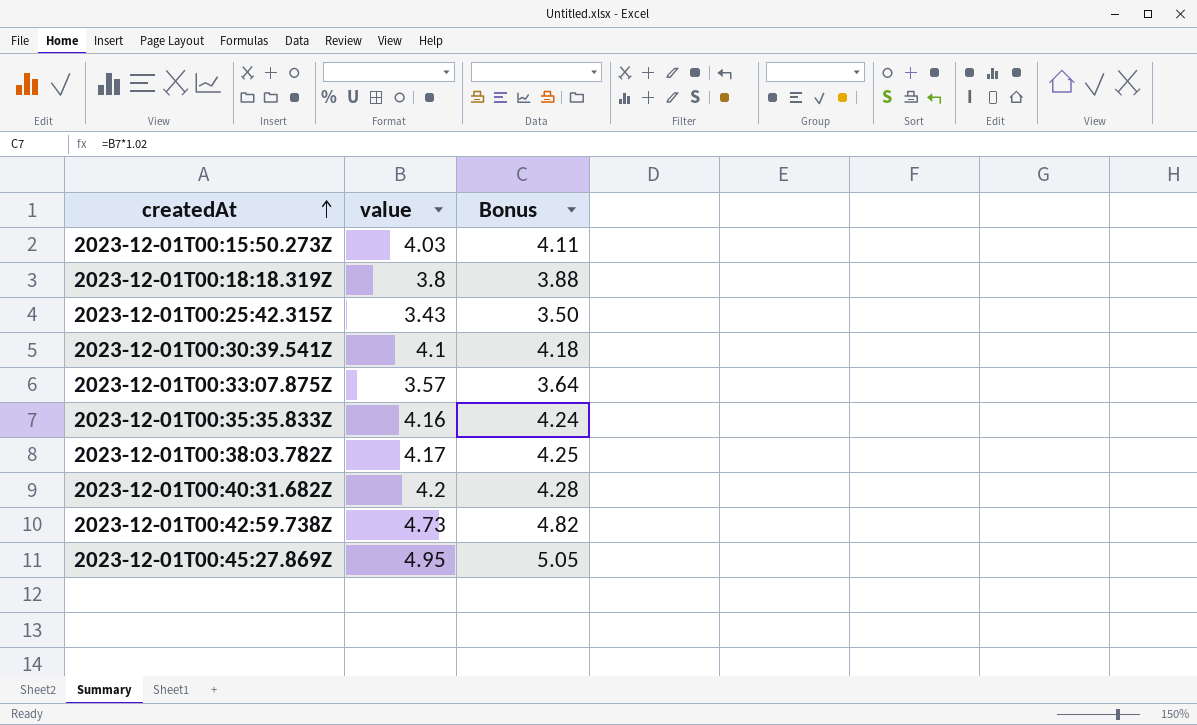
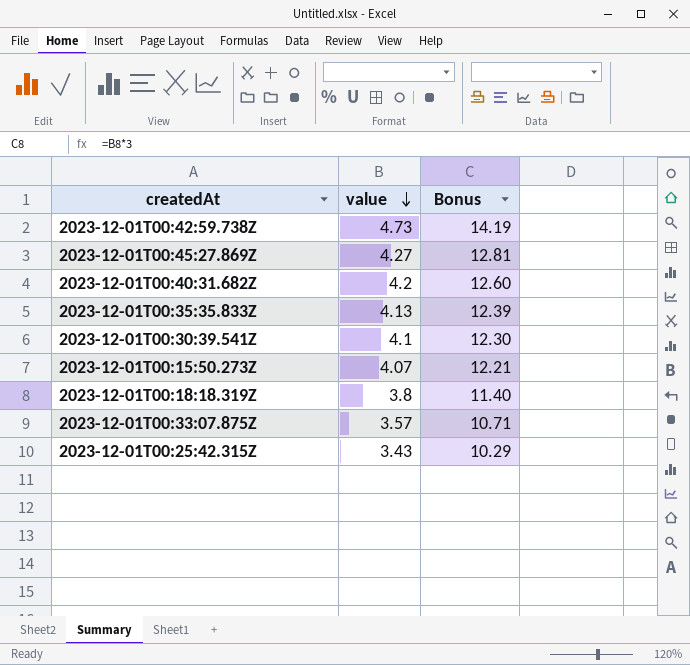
row order: createdAt ascending -> value descending
column Bonus | formula: [value] * 1.02 -> [value] * 3
row 2023-12-01T00:38:03.782Z: 4.17 | 4.25 -> none
2023-12-01T00:45:27.869Z | value: 4.95 -> 4.27
2023-12-01T00:35:35.833Z | value: 4.16 -> 4.13
2023-12-01T00:15:50.273Z | value: 4.03 -> 4.07

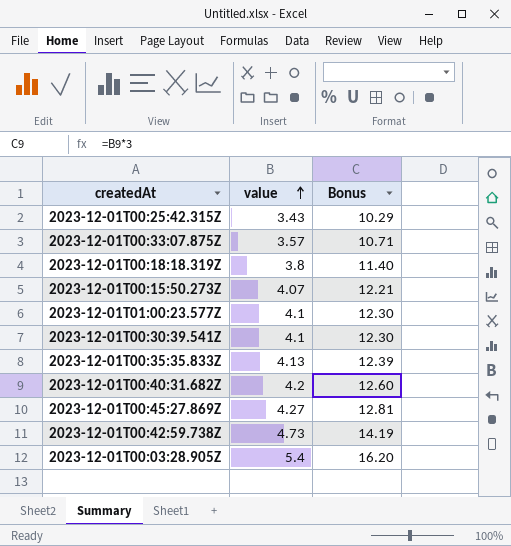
row order: value descending -> value ascending
row 2023-12-01T01:00:23.577Z: none -> 4.1 | 12.30
row 2023-12-01T00:03:28.905Z: none -> 5.4 | 16.20

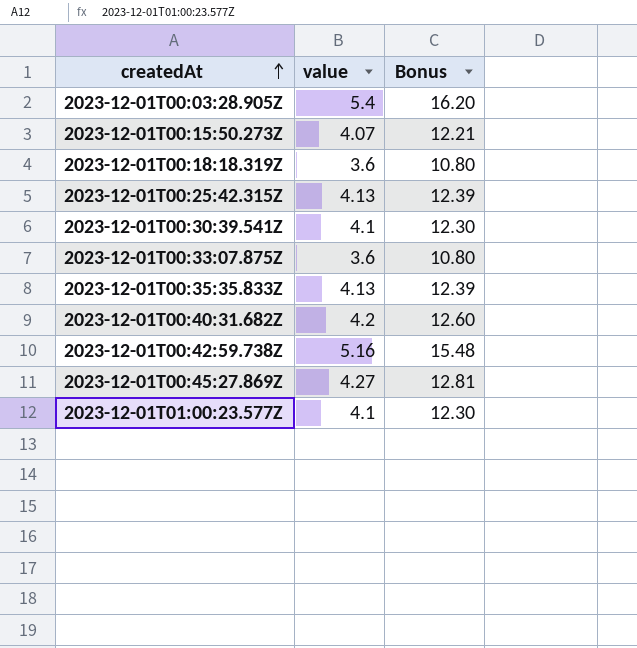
row order: value ascending -> createdAt ascending
2023-12-01T00:18:18.319Z | value: 3.8 -> 3.6
2023-12-01T00:18:18.319Z | Bonus: 11.40 -> 10.80
2023-12-01T00:25:42.315Z | value: 3.43 -> 4.13
2023-12-01T00:25:42.315Z | Bonus: 10.29 -> 12.39
2023-12-01T00:33:07.875Z | value: 3.57 -> 3.6
2023-12-01T00:33:07.875Z | Bonus: 10.71 -> 10.80
2023-12-01T00:42:59.738Z | value: 4.73 -> 5.16
2023-12-01T00:42:59.738Z | Bonus: 14.19 -> 15.48

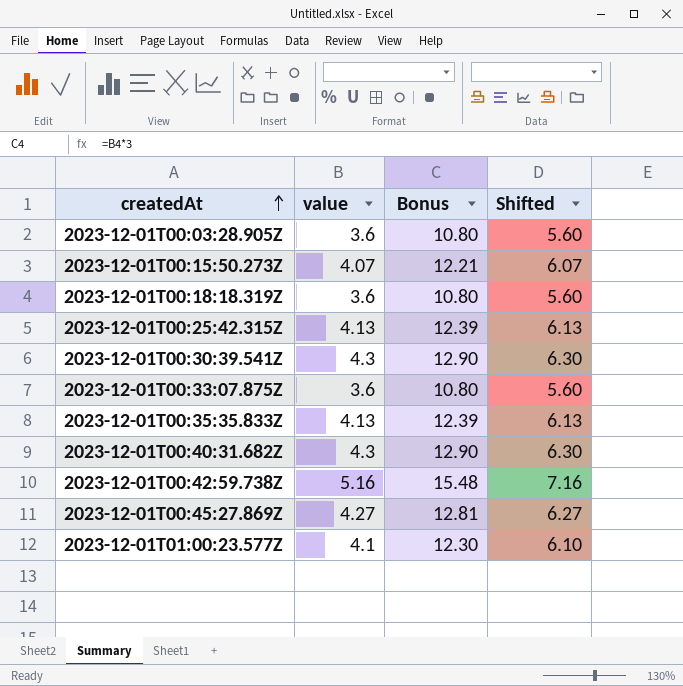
column Shifted | formula: none -> [value] + 2
2023-12-01T00:03:28.905Z | value: 5.4 -> 3.6
2023-12-01T00:03:28.905Z | Bonus: 16.20 -> 10.80
2023-12-01T00:30:39.541Z | value: 4.1 -> 4.3
2023-12-01T00:30:39.541Z | Bonus: 12.30 -> 12.90
2023-12-01T00:40:31.682Z | value: 4.2 -> 4.3
2023-12-01T00:40:31.682Z | Bonus: 12.60 -> 12.90

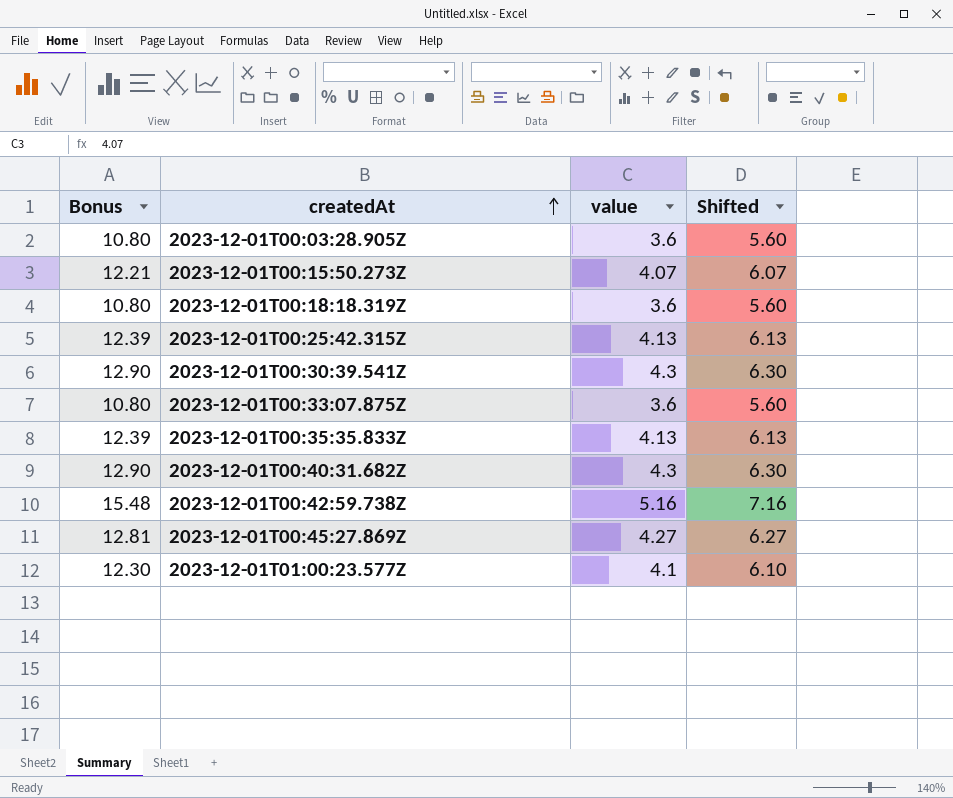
column Bonus | position: 3 -> 1

